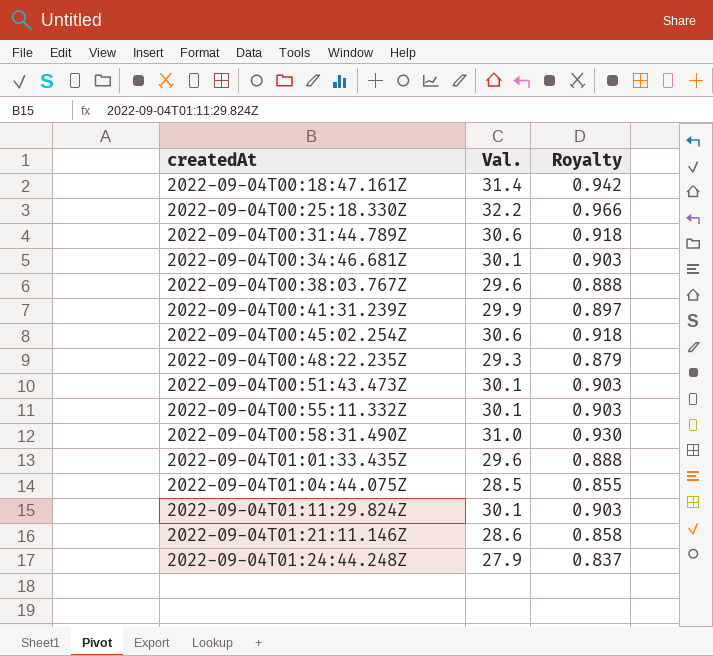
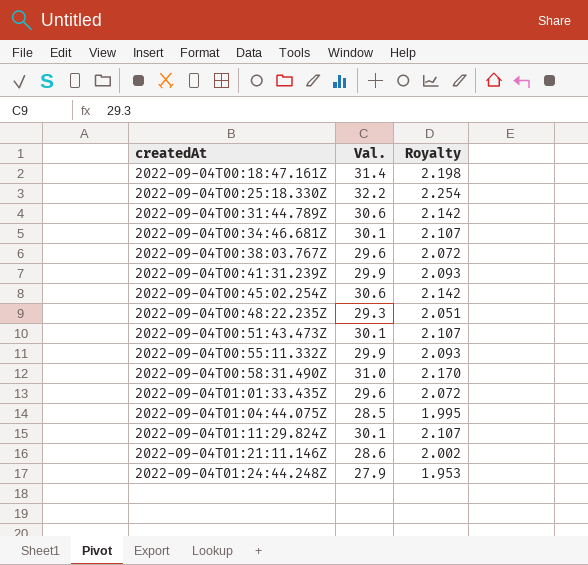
column Royalty | formula: [Val.] * 0.03 -> [Val.] * 0.07
2022-09-04T00:55:11.332Z | Val.: 30.1 -> 29.9

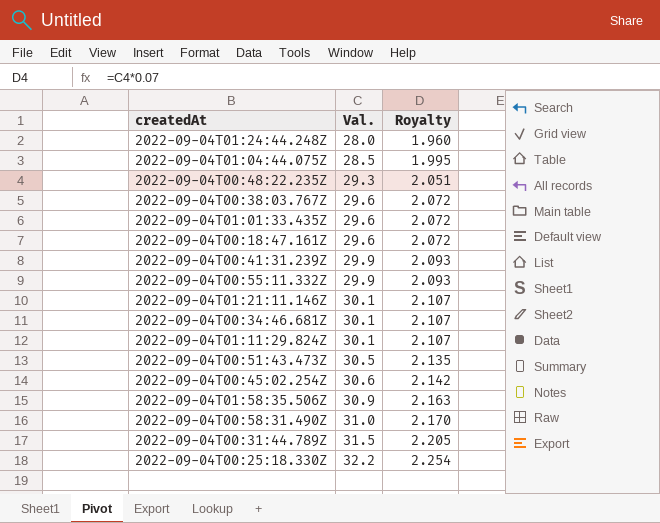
row order: createdAt ascending -> Val. ascending
2022-09-04T01:24:44.248Z | Val.: 27.9 -> 28.0
2022-09-04T01:24:44.248Z | Royalty: 1.953 -> 1.960
2022-09-04T00:18:47.161Z | Val.: 31.4 -> 29.6
2022-09-04T00:18:47.161Z | Royalty: 2.198 -> 2.072
2022-09-04T01:21:11.146Z | Val.: 28.6 -> 30.1
2022-09-04T01:21:11.146Z | Royalty: 2.002 -> 2.107
2022-09-04T00:51:43.473Z | Val.: 30.1 -> 30.5
2022-09-04T00:51:43.473Z | Royalty: 2.107 -> 2.135
row 2022-09-04T01:58:35.506Z: none -> 30.9 | 2.163
2022-09-04T00:31:44.789Z | Val.: 30.6 -> 31.5
2022-09-04T00:31:44.789Z | Royalty: 2.142 -> 2.205

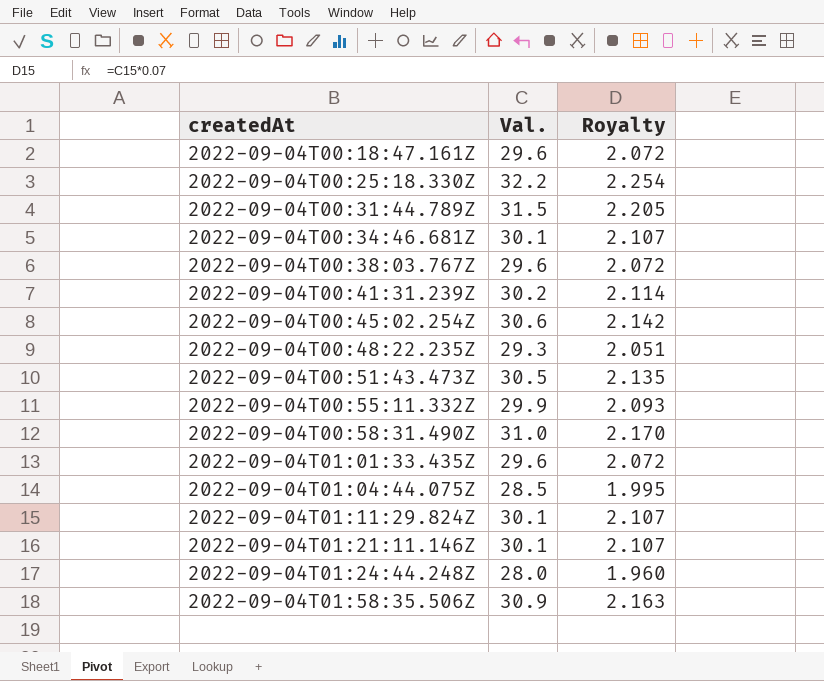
row order: Val. ascending -> createdAt ascending
2022-09-04T00:41:31.239Z | Val.: 29.9 -> 30.2
2022-09-04T00:41:31.239Z | Royalty: 2.093 -> 2.114

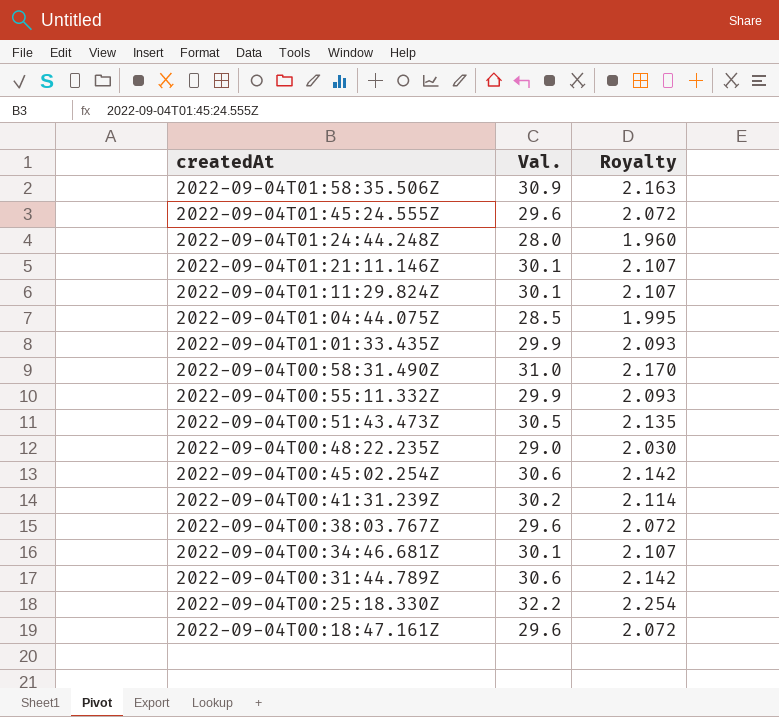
row order: createdAt ascending -> createdAt descending
row 2022-09-04T01:45:24.555Z: none -> 29.6 | 2.072
2022-09-04T01:01:33.435Z | Val.: 29.6 -> 29.9
2022-09-04T01:01:33.435Z | Royalty: 2.072 -> 2.093
2022-09-04T00:48:22.235Z | Val.: 29.3 -> 29.0
2022-09-04T00:48:22.235Z | Royalty: 2.051 -> 2.030
2022-09-04T00:31:44.789Z | Val.: 31.5 -> 30.6
2022-09-04T00:31:44.789Z | Royalty: 2.205 -> 2.142

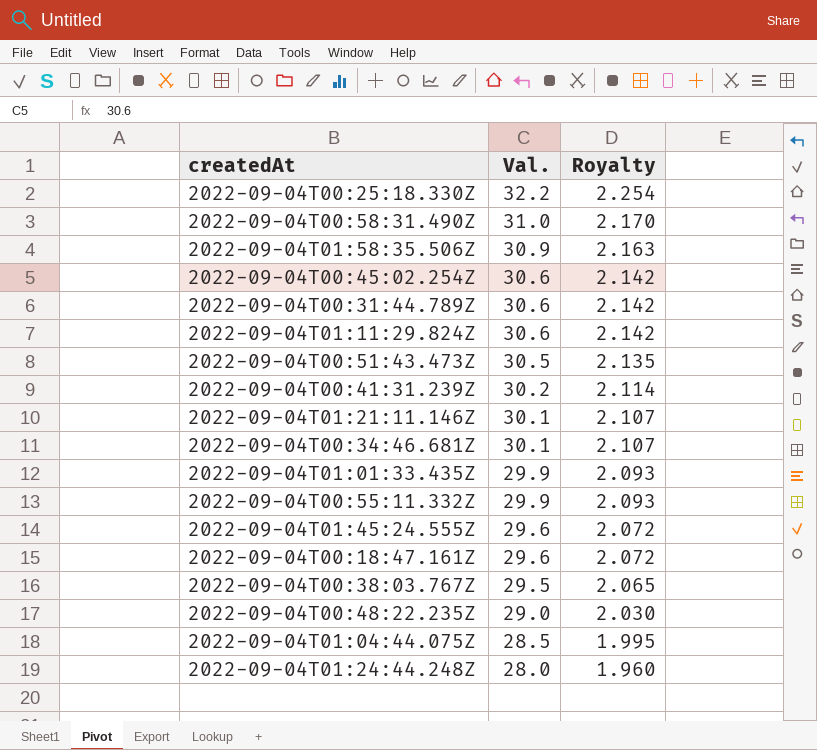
row order: createdAt descending -> Val. descending
2022-09-04T01:11:29.824Z | Val.: 30.1 -> 30.6
2022-09-04T01:11:29.824Z | Royalty: 2.107 -> 2.142
2022-09-04T00:38:03.767Z | Val.: 29.6 -> 29.5
2022-09-04T00:38:03.767Z | Royalty: 2.072 -> 2.065

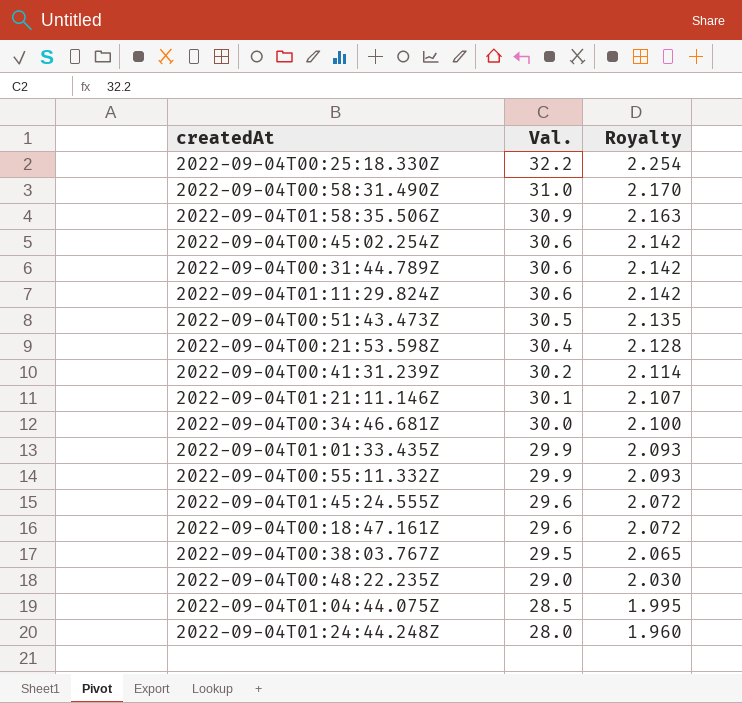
row 2022-09-04T00:21:53.598Z: none -> 30.4 | 2.128
2022-09-04T00:34:46.681Z | Val.: 30.1 -> 30.0
2022-09-04T00:34:46.681Z | Royalty: 2.107 -> 2.100

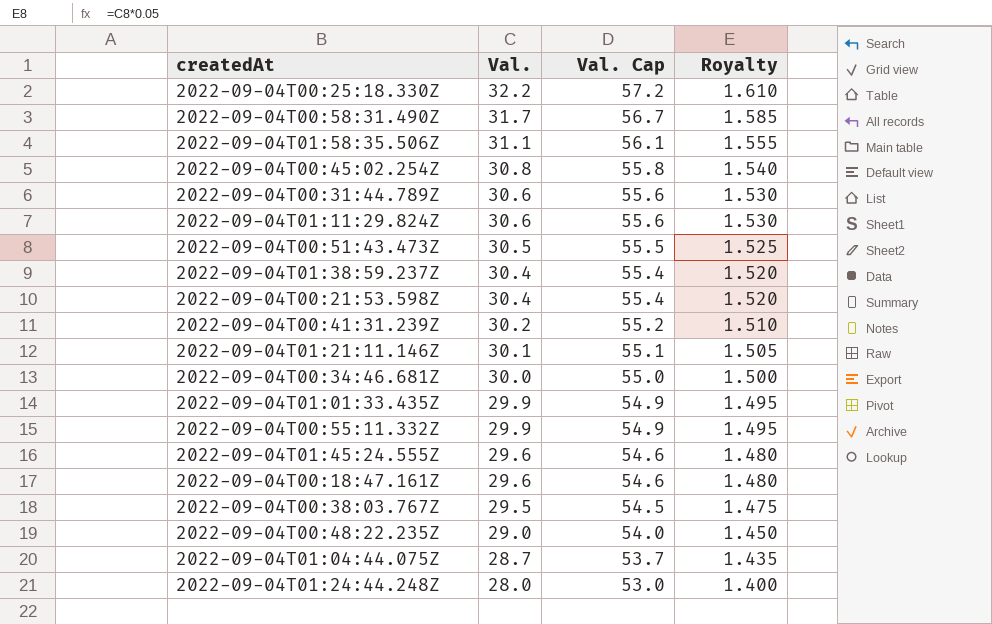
column Val. Cap | formula: none -> [Val.] + 25
column Royalty | formula: [Val.] * 0.07 -> [Val.] * 0.05
2022-09-04T00:58:31.490Z | Val.: 31.0 -> 31.7
2022-09-04T01:58:35.506Z | Val.: 30.9 -> 31.1
2022-09-04T00:45:02.254Z | Val.: 30.6 -> 30.8
row 2022-09-04T01:38:59.237Z: none -> 30.4 | 55.4 | 1.520
2022-09-04T01:04:44.075Z | Val.: 28.5 -> 28.7

